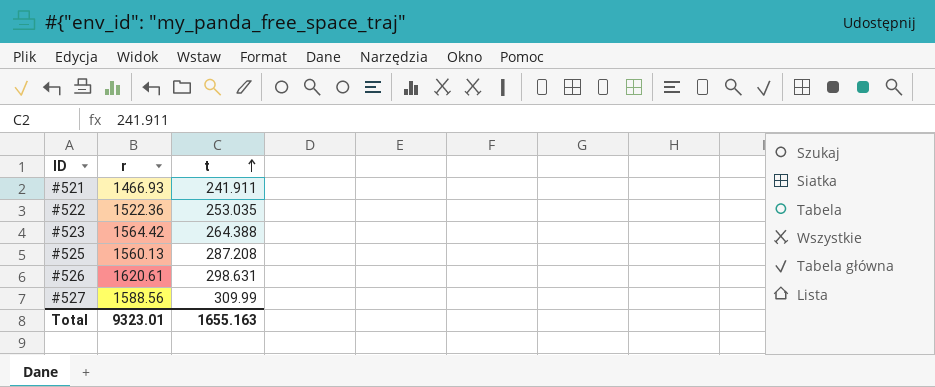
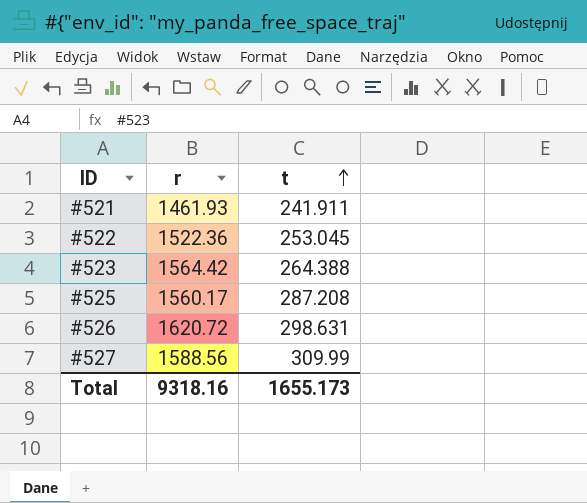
#521 | r: 1466.93 -> 1461.93
#522 | t: 253.035 -> 253.045
#525 | r: 1560.13 -> 1560.17
#526 | r: 1620.61 -> 1620.72
Total | r: 9323.01 -> 9318.16
Total | t: 1655.163 -> 1655.173

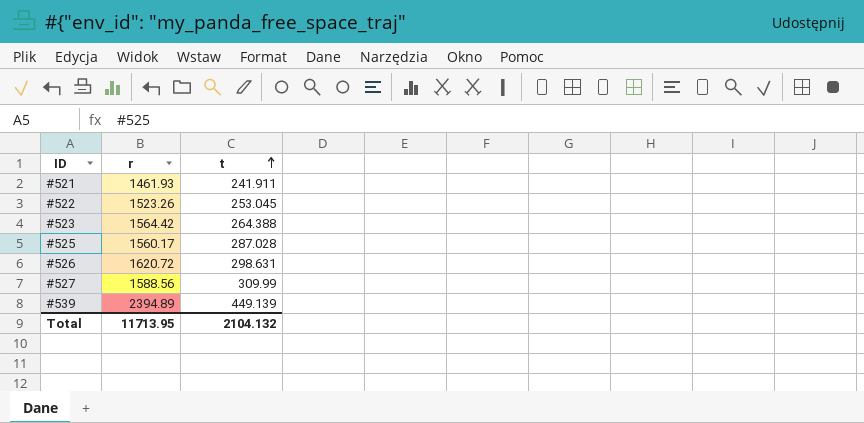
#522 | r: 1522.36 -> 1523.26
#525 | t: 287.208 -> 287.028
row #539: none -> 2394.89 | 449.139
Total | r: 9318.16 -> 11713.95
Total | t: 1655.173 -> 2104.132

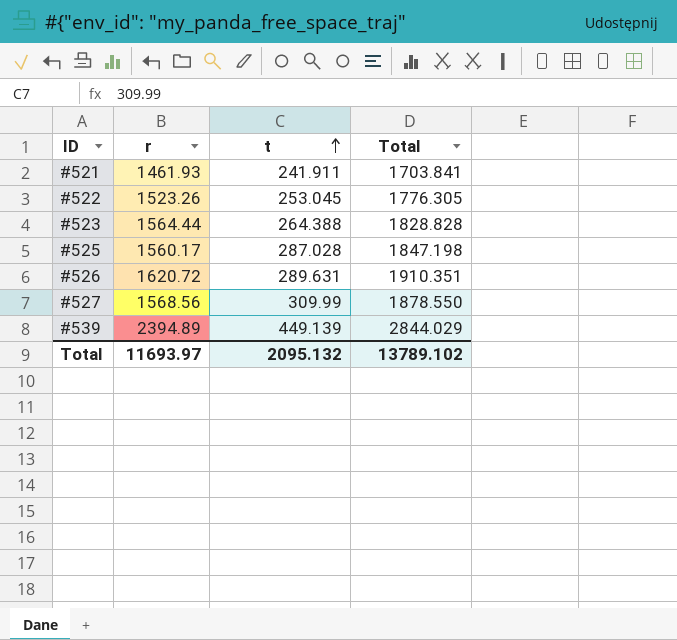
column Total | formula: none -> [r] + [t]
#523 | r: 1564.42 -> 1564.44
#526 | t: 298.631 -> 289.631
#527 | r: 1588.56 -> 1568.56
Total | r: 11713.95 -> 11693.97
Total | t: 2104.132 -> 2095.132

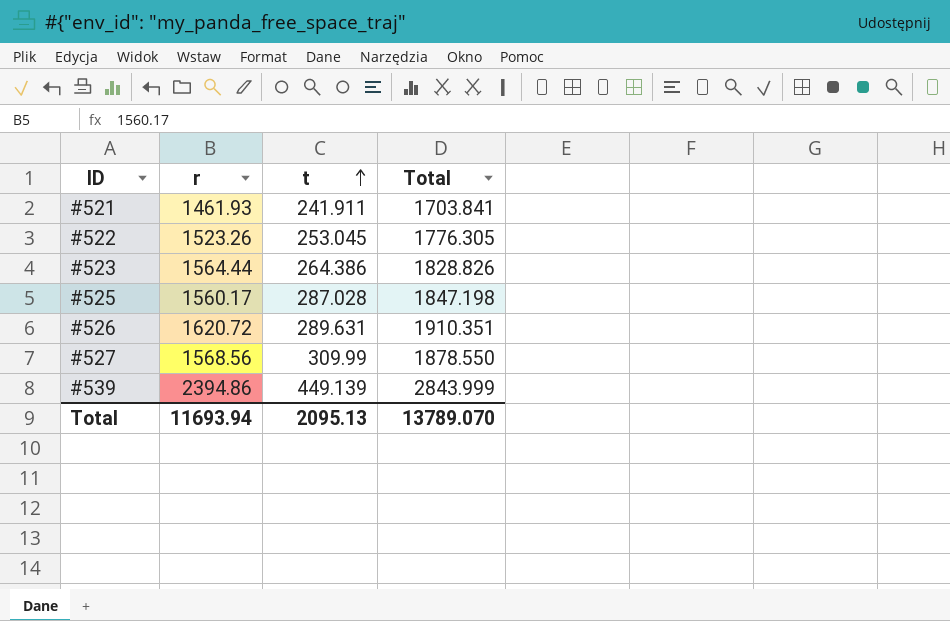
#523 | t: 264.388 -> 264.386
#523 | Total: 1828.828 -> 1828.826
#539 | r: 2394.89 -> 2394.86
#539 | Total: 2844.029 -> 2843.999
Total | r: 11693.97 -> 11693.94
Total | t: 2095.132 -> 2095.13
Total | Total: 13789.102 -> 13789.070

